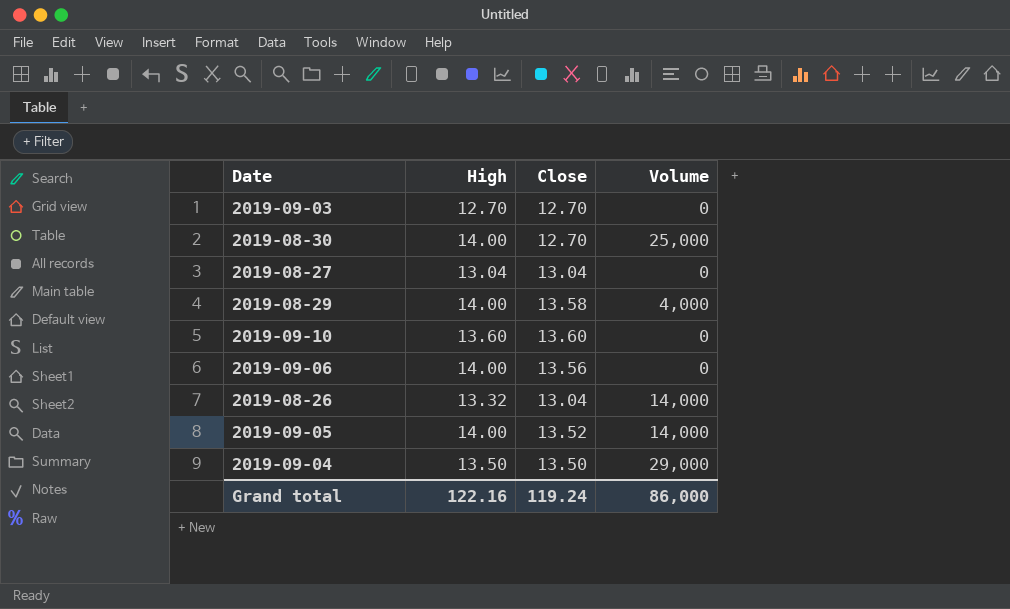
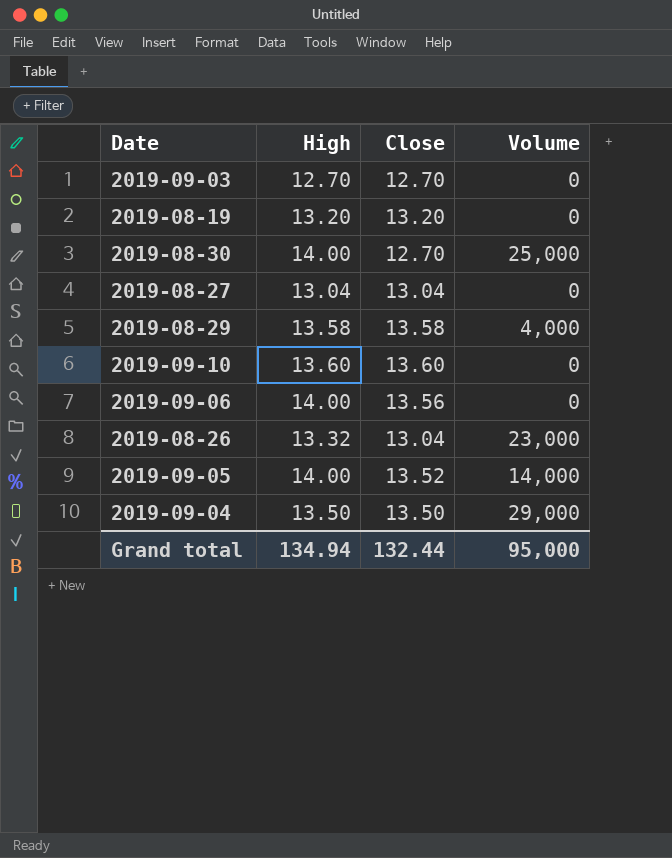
row 2019-08-19: none -> 13.20 | 13.20 | 0
2019-08-29 | High: 14.00 -> 13.58
2019-08-26 | Volume: 14,000 -> 23,000
Grand total | High: 122.16 -> 134.94
Grand total | Close: 119.24 -> 132.44
Grand total | Volume: 86,000 -> 95,000

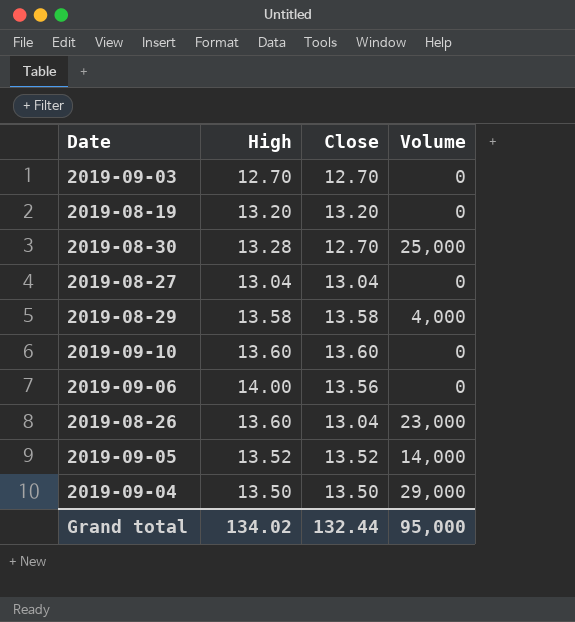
2019-08-30 | High: 14.00 -> 13.28
2019-08-26 | High: 13.32 -> 13.60
2019-09-05 | High: 14.00 -> 13.52
Grand total | High: 134.94 -> 134.02

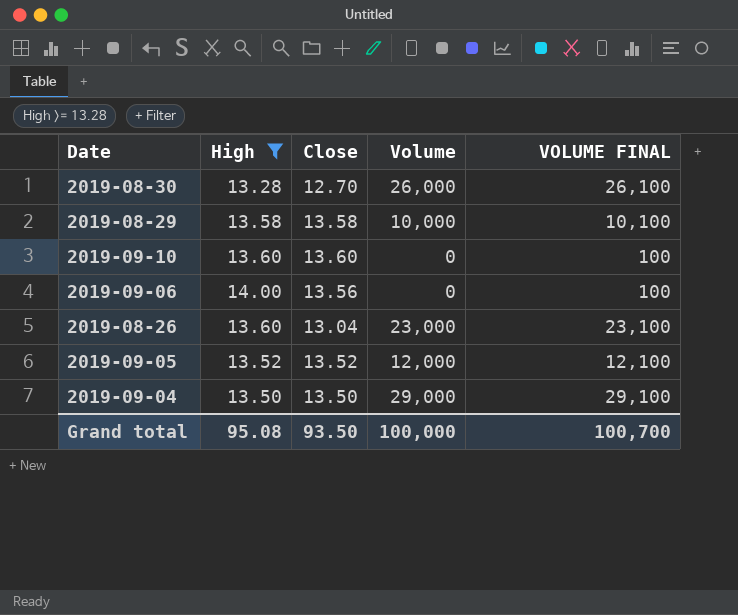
filter: none -> High >= 13.28
column VOLUME FINAL | formula: none -> [Volume] + 100
2019-08-30 | Volume: 25,000 -> 26,000
2019-08-29 | Volume: 4,000 -> 10,000
2019-09-05 | Volume: 14,000 -> 12,000
Grand total | High: 134.02 -> 95.08
Grand total | Close: 132.44 -> 93.50
Grand total | Volume: 95,000 -> 100,000

